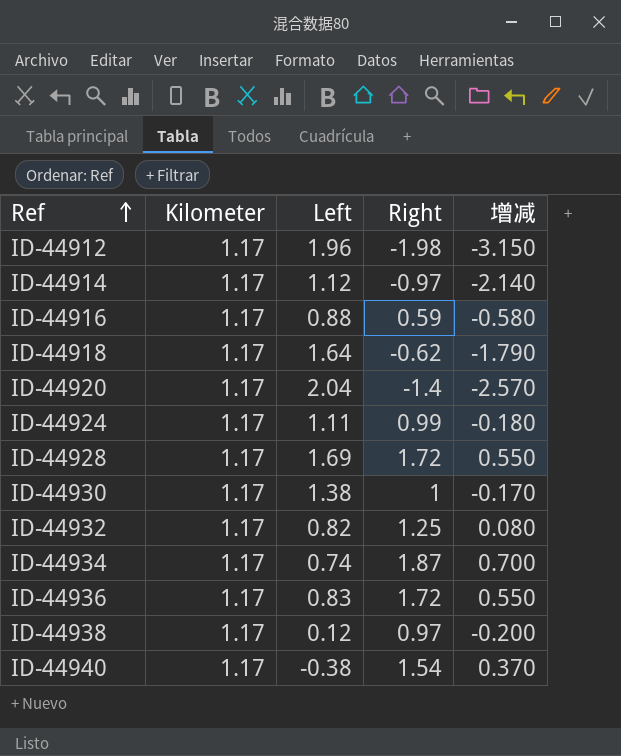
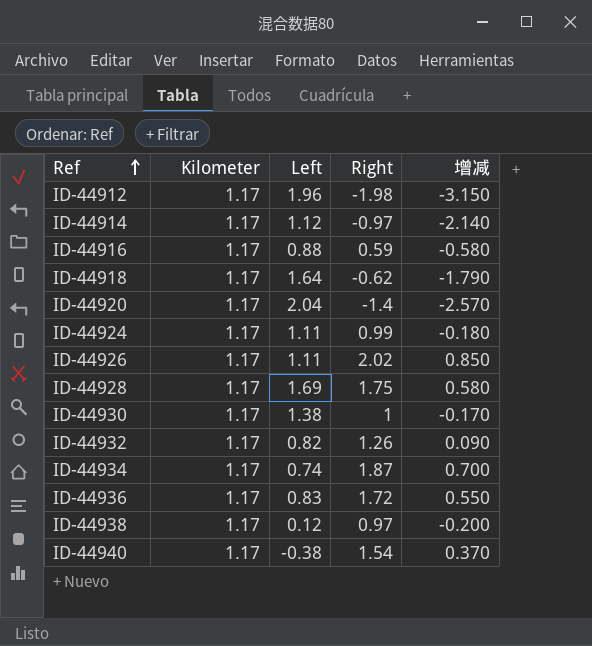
row ID-44926: none -> 1.17 | 1.11 | 2.02 | 0.850
ID-44928 | Right: 1.72 -> 1.75
ID-44928 | 增减: 0.550 -> 0.580
ID-44932 | Right: 1.25 -> 1.26
ID-44932 | 增减: 0.080 -> 0.090

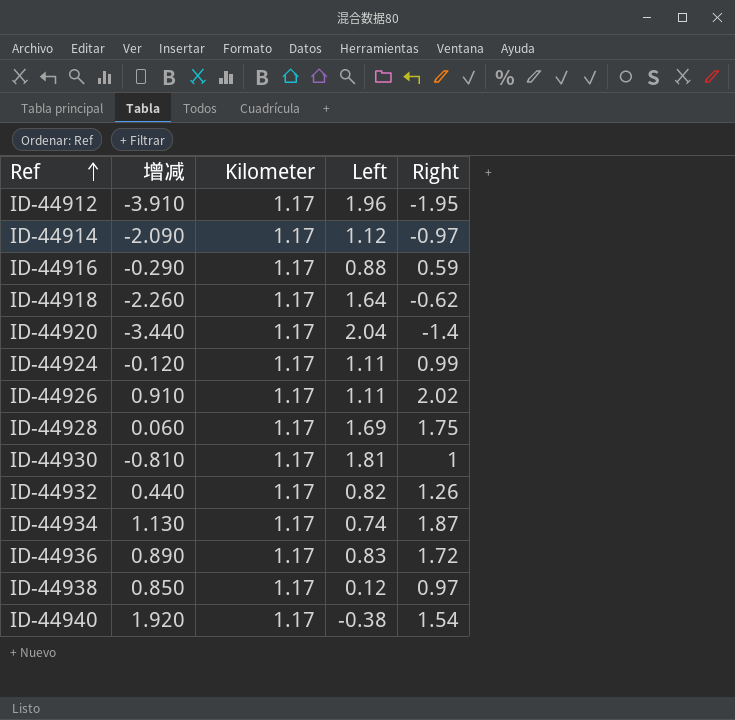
column 增减 | formula: [Right] - [Kilometer] -> [Right] - [Left]
column 增减 | position: 5 -> 2
ID-44912 | Right: -1.98 -> -1.95
ID-44930 | Left: 1.38 -> 1.81

